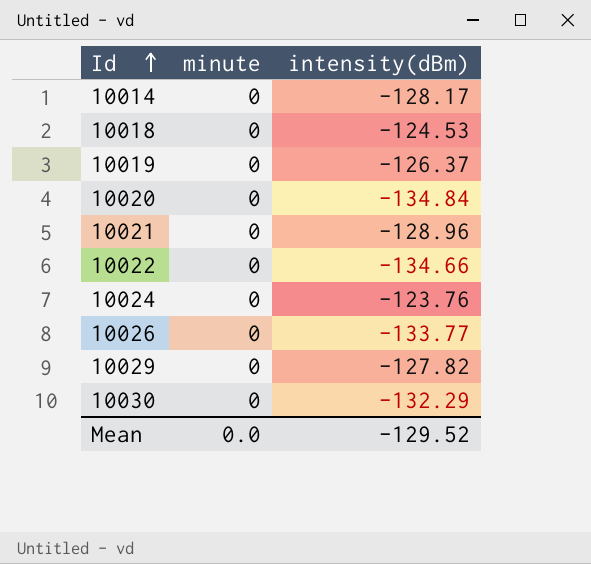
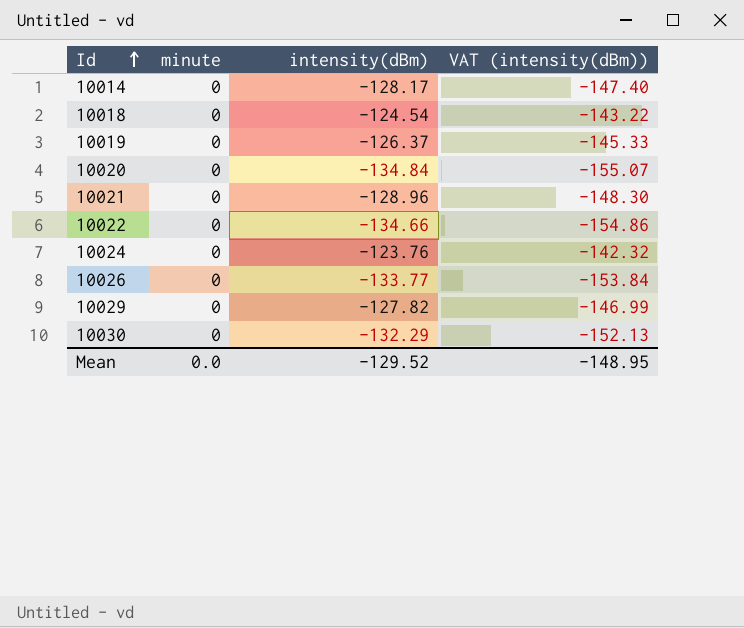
column VAT (intensity(dBm)) | formula: none -> [intensity(dBm)] * 1.15
10018 | intensity(dBm): -124.53 -> -124.54

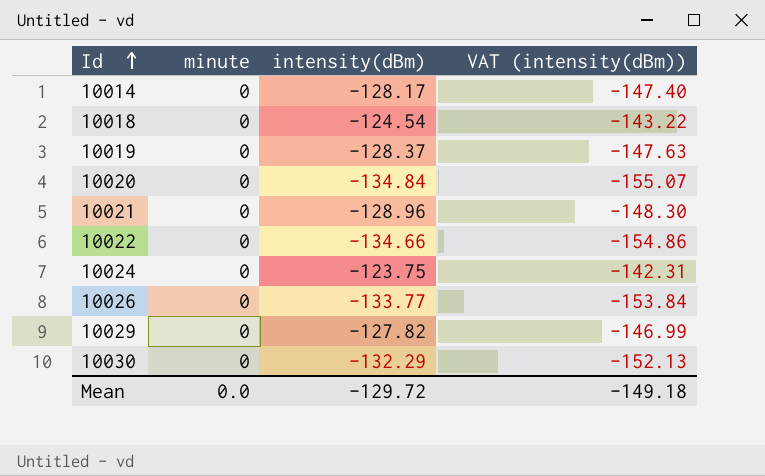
10019 | intensity(dBm): -126.37 -> -128.37
10019 | VAT (intensity(dBm)): -145.33 -> -147.63
10024 | intensity(dBm): -123.76 -> -123.75
10024 | VAT (intensity(dBm)): -142.32 -> -142.31
Mean | intensity(dBm): -129.52 -> -129.72
Mean | VAT (intensity(dBm)): -148.95 -> -149.18

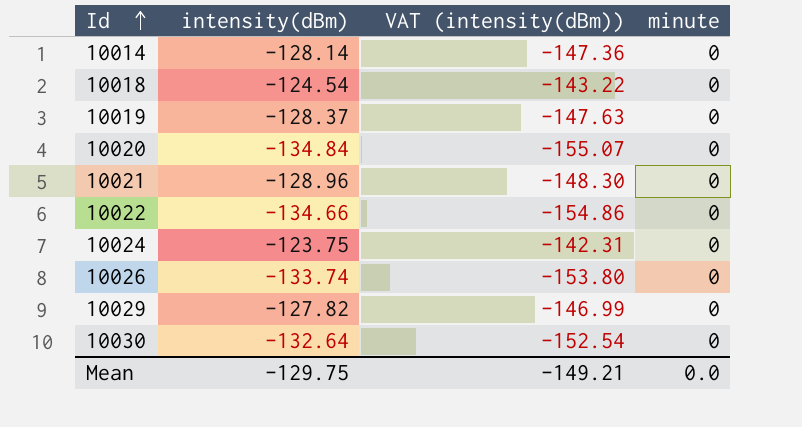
column minute | position: 2 -> 4
10014 | intensity(dBm): -128.17 -> -128.14
10014 | VAT (intensity(dBm)): -147.40 -> -147.36
10026 | intensity(dBm): -133.77 -> -133.74
10026 | VAT (intensity(dBm)): -153.84 -> -153.80
10030 | intensity(dBm): -132.29 -> -132.64
10030 | VAT (intensity(dBm)): -152.13 -> -152.54
Mean | intensity(dBm): -129.72 -> -129.75
Mean | VAT (intensity(dBm)): -149.18 -> -149.21

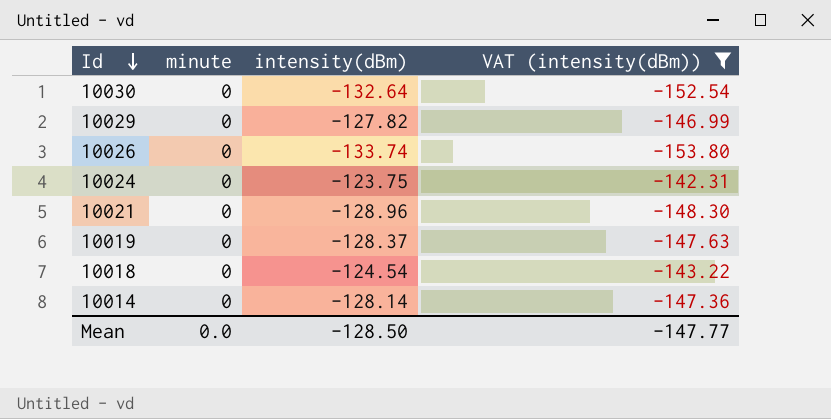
filter: none -> VAT (intensity(dBm)) >= -153.80
row order: Id ascending -> Id descending
column minute | position: 4 -> 2
Mean | intensity(dBm): -129.75 -> -128.50
Mean | VAT (intensity(dBm)): -149.21 -> -147.77

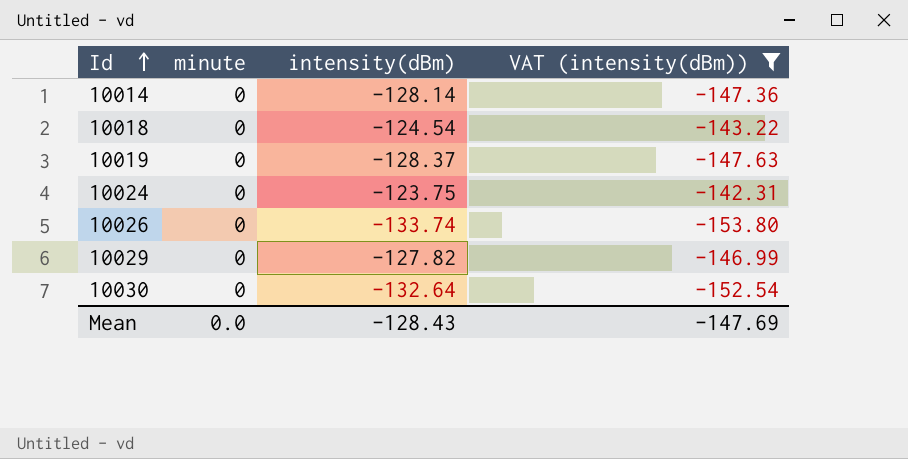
row order: Id descending -> Id ascending
row 10021: 0 | -128.96 | -148.30 -> none
Mean | intensity(dBm): -128.50 -> -128.43
Mean | VAT (intensity(dBm)): -147.77 -> -147.69

